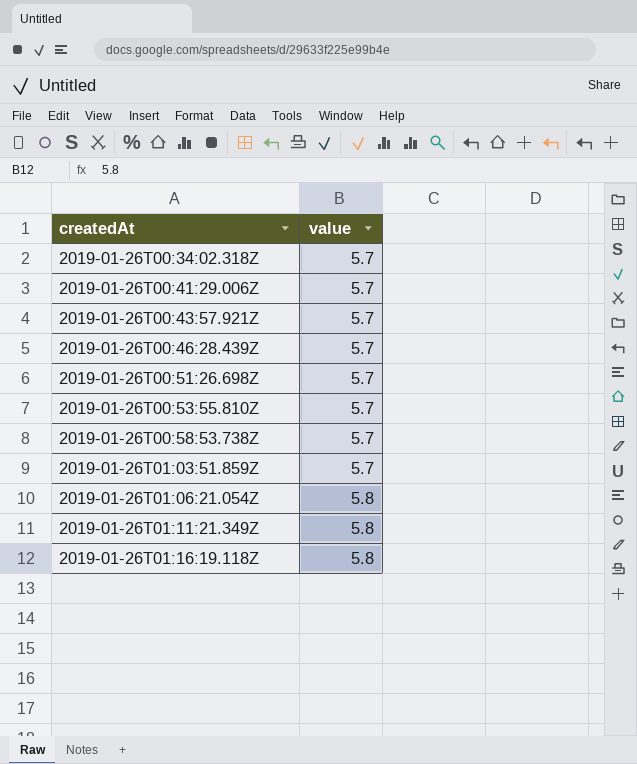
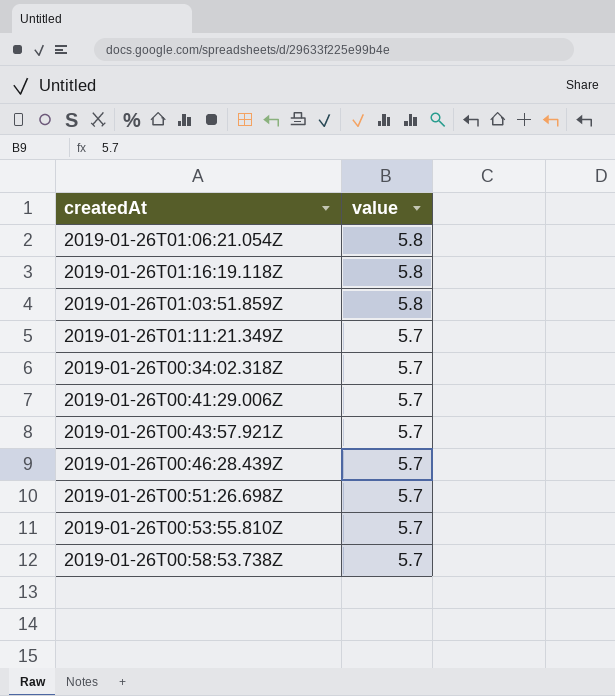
row order: createdAt ascending -> value descending
2019-01-26T01:03:51.859Z | value: 5.7 -> 5.8
2019-01-26T01:11:21.349Z | value: 5.8 -> 5.7

